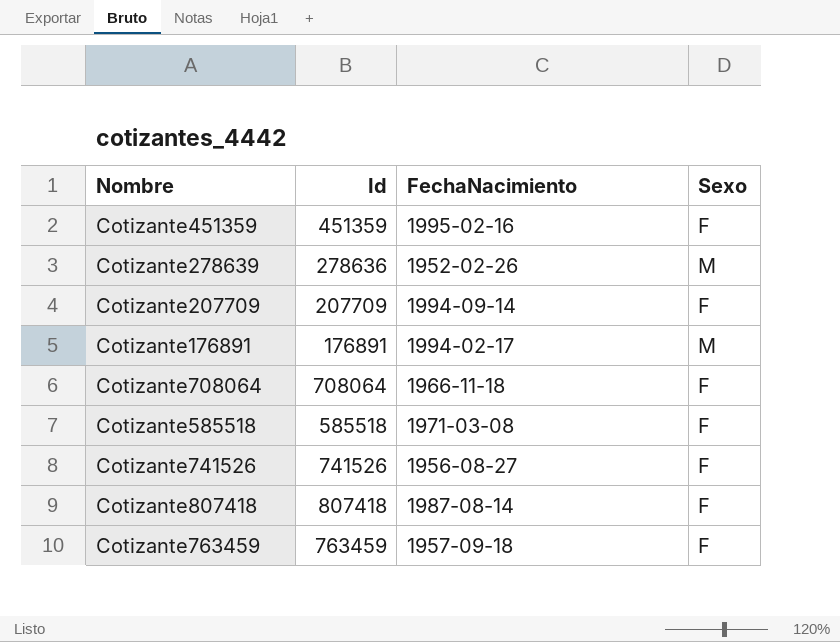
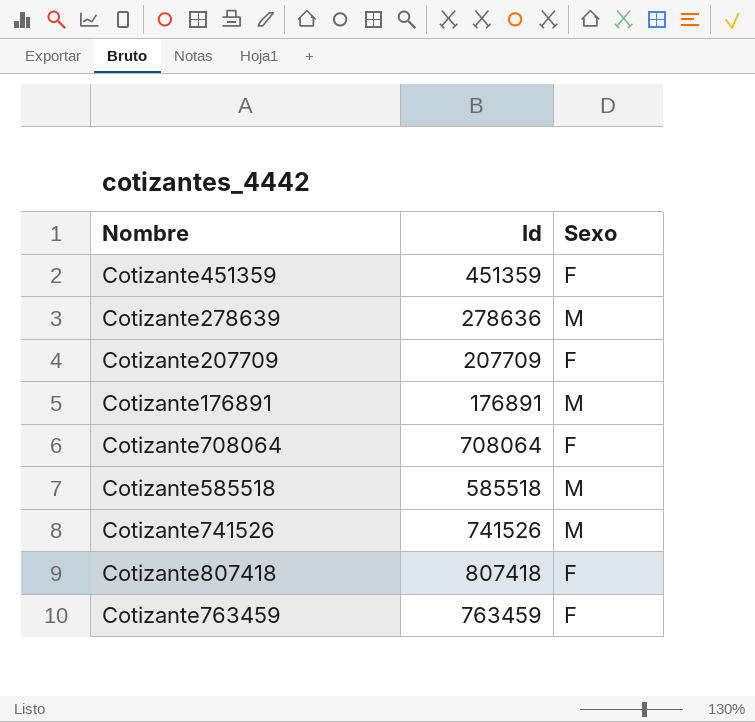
column FechaNacimiento | position: 3 -> none
Cotizante585518 | Sexo: F -> M
Cotizante741526 | Sexo: F -> M

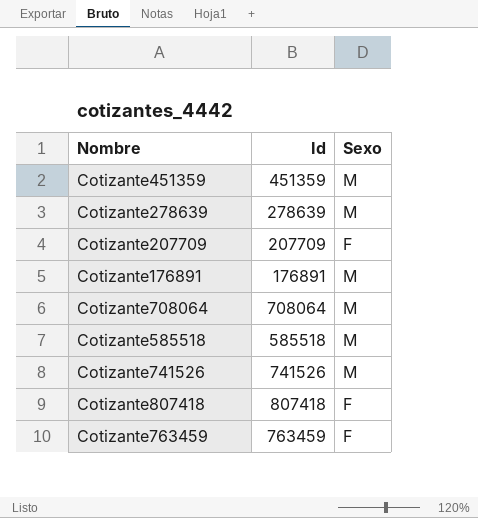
Cotizante451359 | Sexo: F -> M
Cotizante278639 | Id: 278636 -> 278639
Cotizante708064 | Sexo: F -> M

